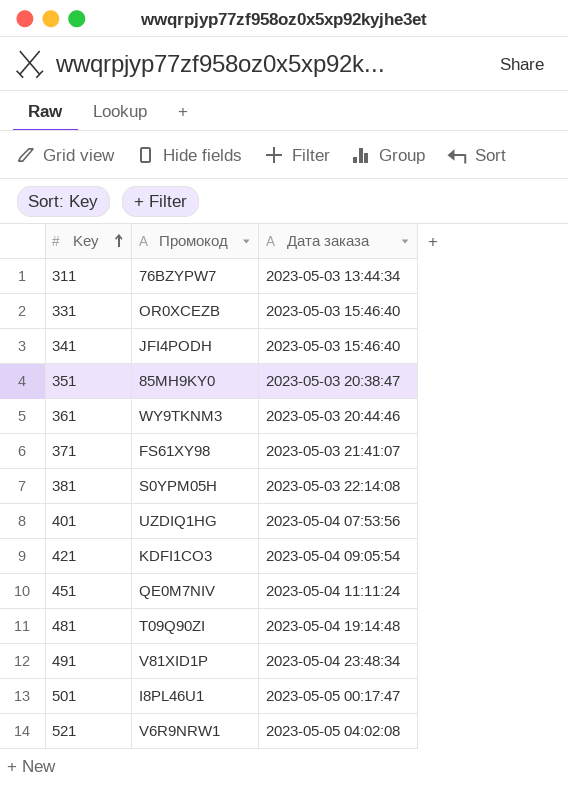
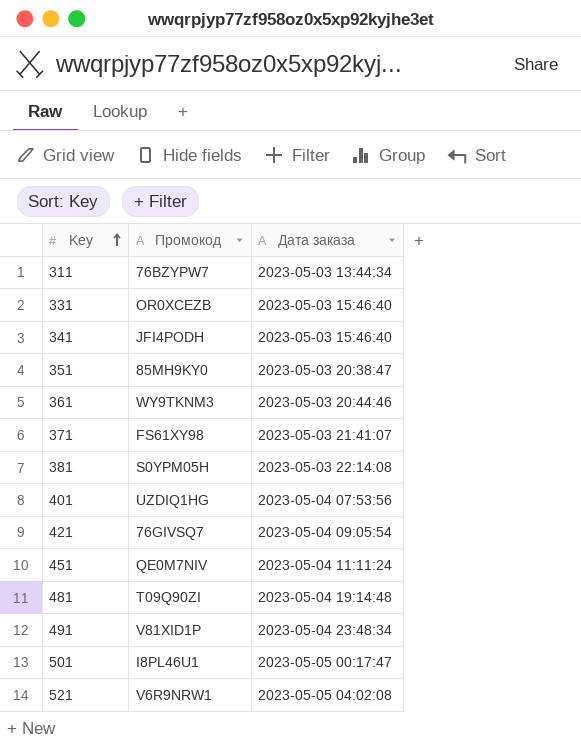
421 | Промокод: KDFI1CO3 -> 76GIVSQ7

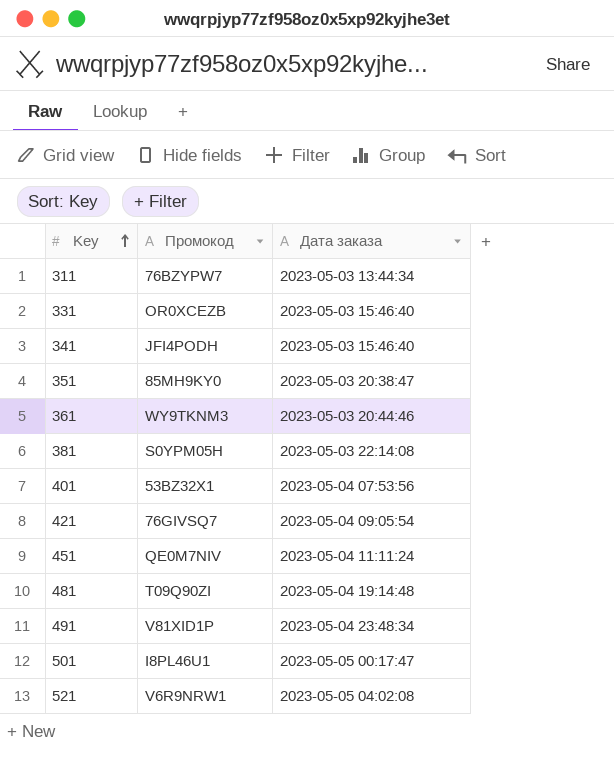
row 371: FS61XY98 | 2023-05-03 21:41:07 -> none
401 | Промокод: UZDIQ1HG -> 53BZ32X1

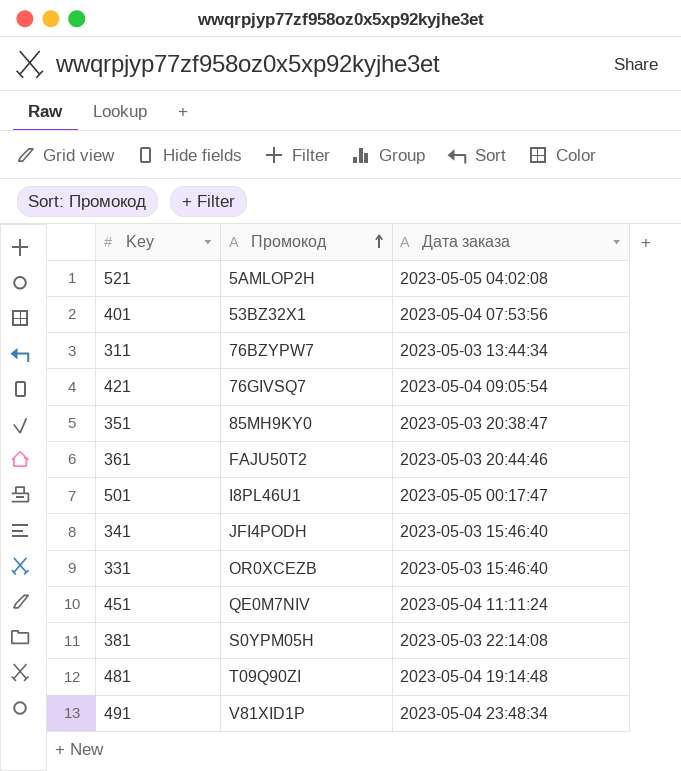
row order: Key ascending -> Промокод ascending
521 | Промокод: V6R9NRW1 -> 5AMLOP2H
361 | Промокод: WY9TKNM3 -> FAJU50T2

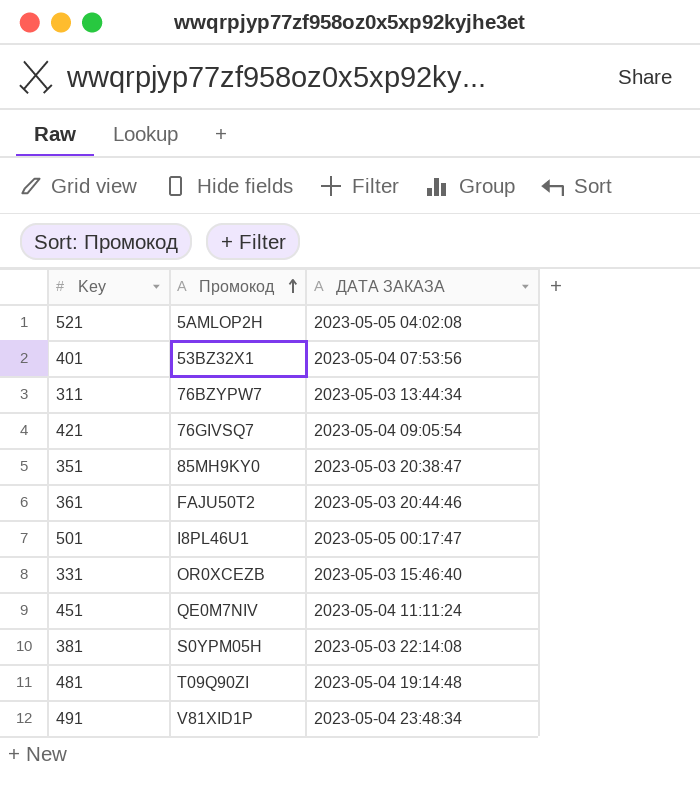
column name: Дата заказа -> ДАТА ЗАКАЗА
row 341: JFI4PODH | 2023-05-03 15:46:40 -> none

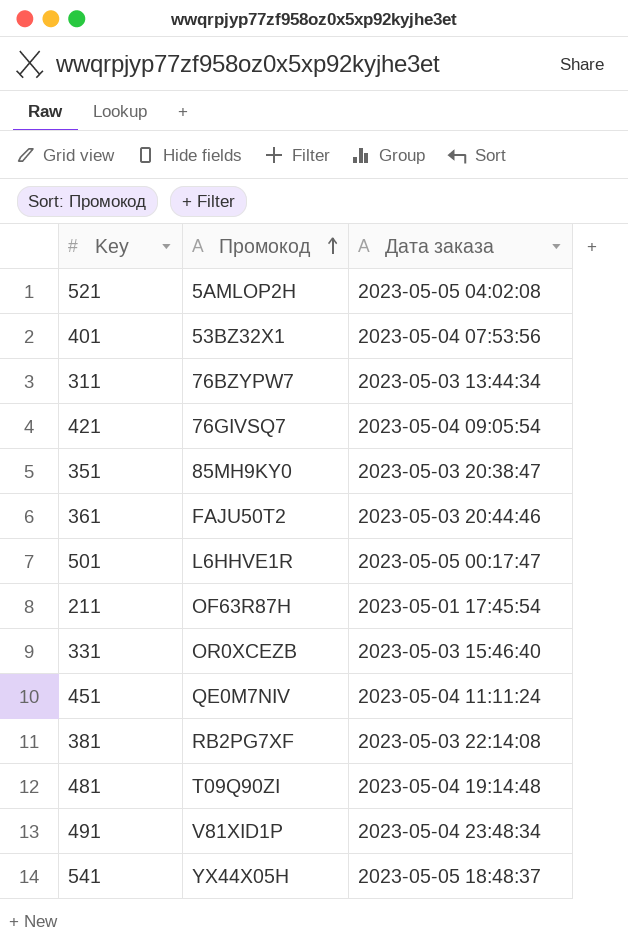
column name: ДАТА ЗАКАЗА -> Дата заказа
501 | Промокод: I8PL46U1 -> L6HHVE1R
row 211: none -> OF63R87H | 2023-05-01 17:45:54
381 | Промокод: S0YPM05H -> RB2PG7XF
row 541: none -> YX44X05H | 2023-05-05 18:48:37

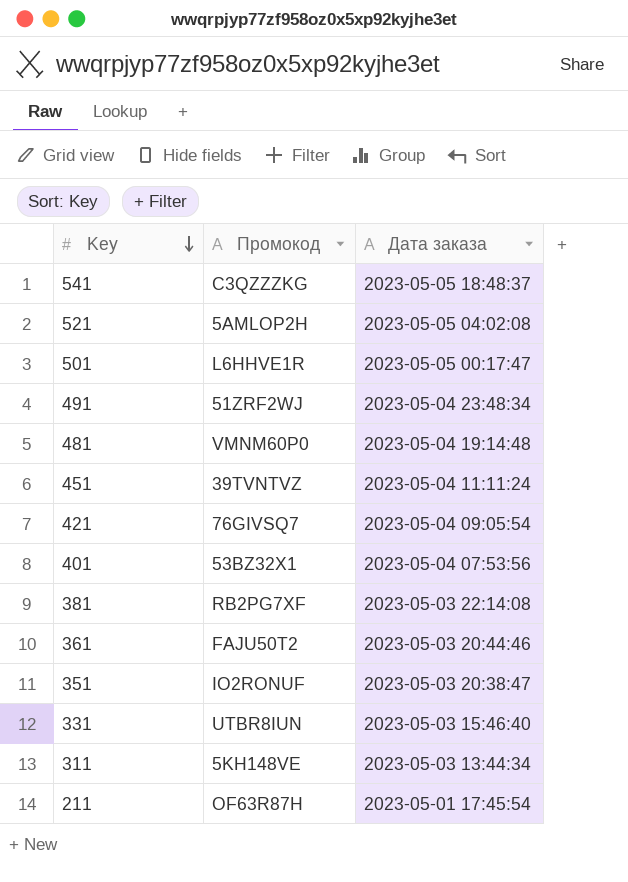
row order: Промокод ascending -> Key descending
541 | Промокод: YX44X05H -> C3QZZZKG
491 | Промокод: V81XID1P -> 51ZRF2WJ
481 | Промокод: T09Q90ZI -> VMNM60P0
451 | Промокод: QE0M7NIV -> 39TVNTVZ
351 | Промокод: 85MH9KY0 -> IO2RONUF
331 | Промокод: OR0XCEZB -> UTBR8IUN
311 | Промокод: 76BZYPW7 -> 5KH148VE

